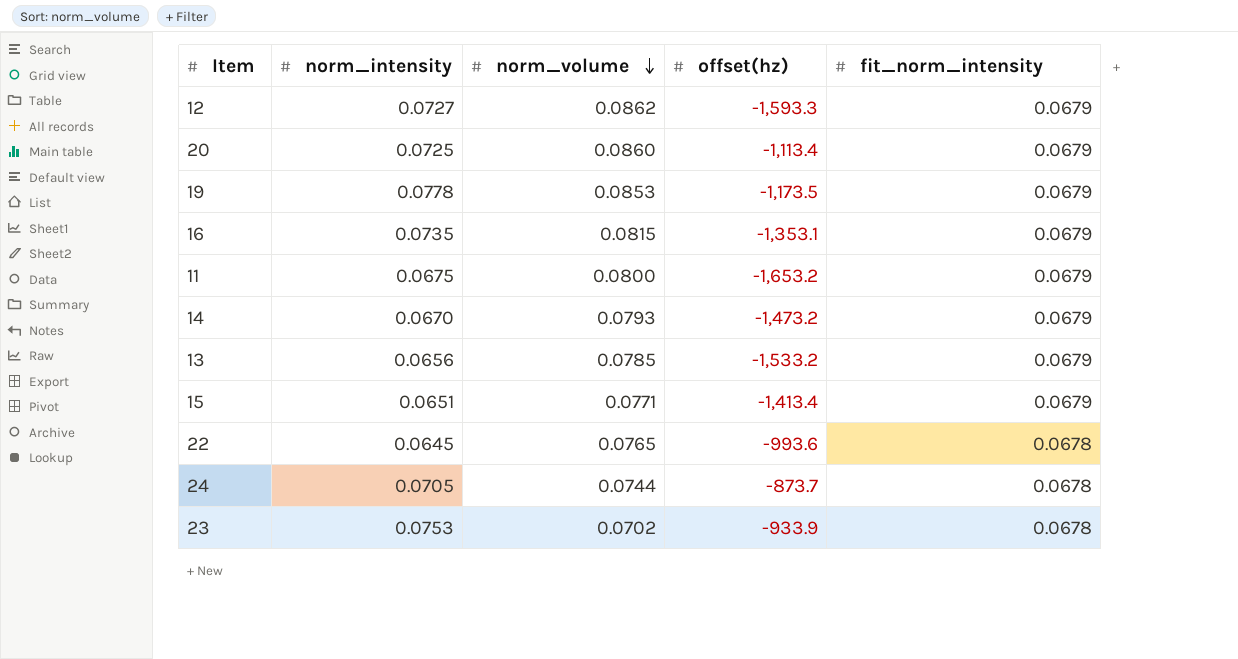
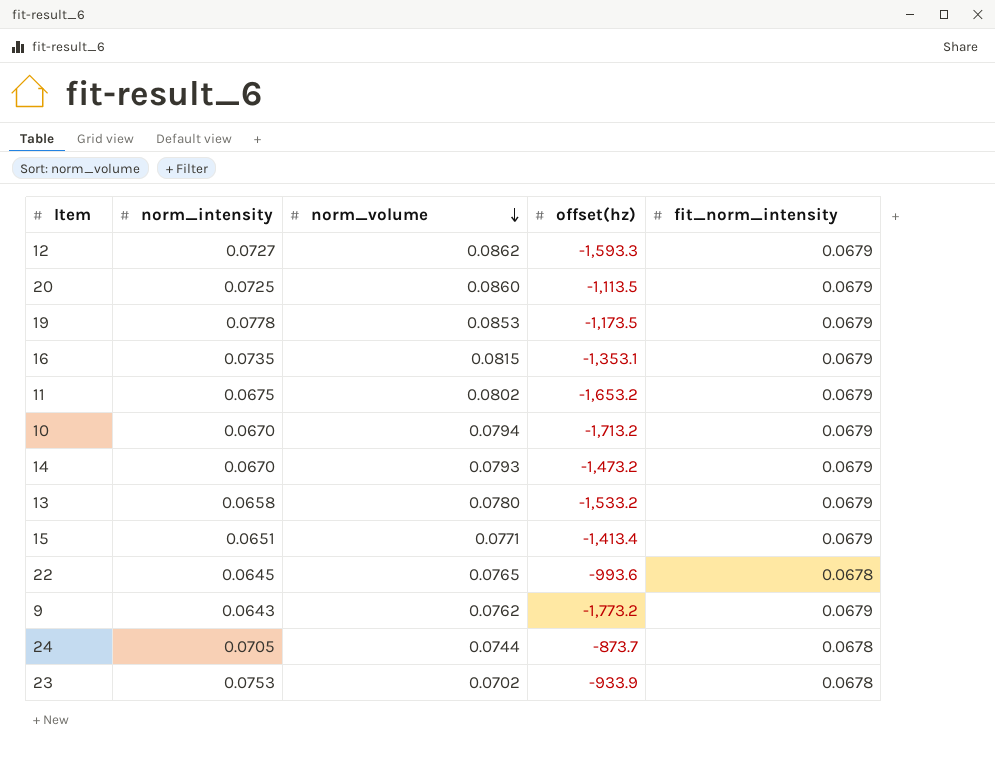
20 | offset(hz): -1,113.4 -> -1,113.5
11 | norm_volume: 0.0800 -> 0.0802
row 10: none -> 0.0670 | 0.0794 | -1,713.2 | 0.0679
13 | norm_intensity: 0.0656 -> 0.0658
13 | norm_volume: 0.0785 -> 0.0780
row 9: none -> 0.0643 | 0.0762 | -1,773.2 | 0.0679

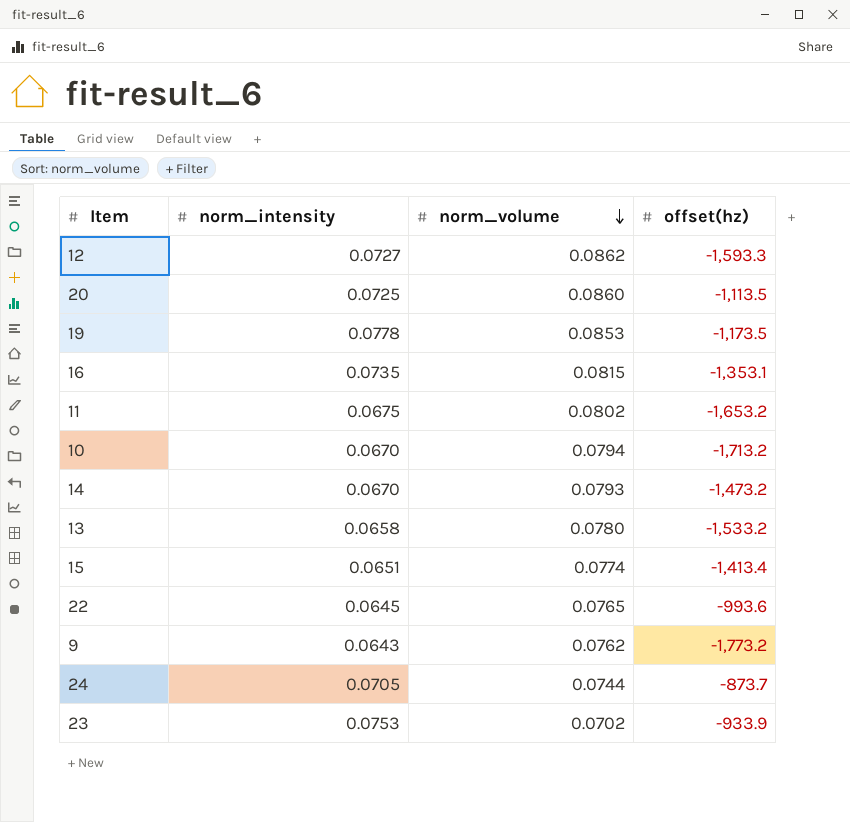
column fit_norm_intensity | position: 5 -> none
15 | norm_volume: 0.0771 -> 0.0774

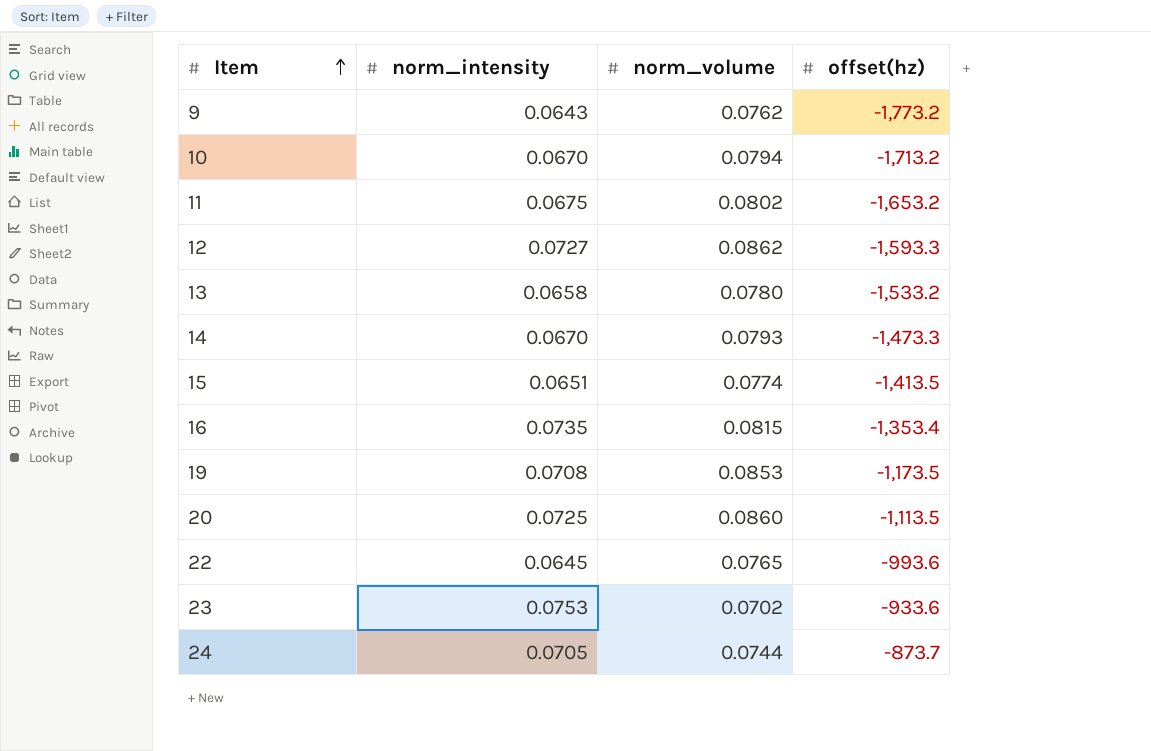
row order: norm_volume descending -> Item ascending
14 | offset(hz): -1,473.2 -> -1,473.3
15 | offset(hz): -1,413.4 -> -1,413.5
16 | offset(hz): -1,353.1 -> -1,353.4
19 | norm_intensity: 0.0778 -> 0.0708
23 | offset(hz): -933.9 -> -933.6

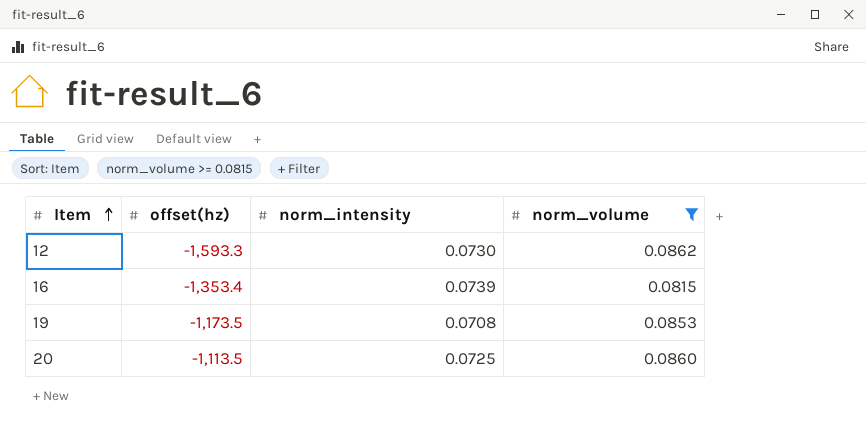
filter: none -> norm_volume >= 0.0815
column offset(hz) | position: 4 -> 2
12 | norm_intensity: 0.0727 -> 0.0730
16 | norm_intensity: 0.0735 -> 0.0739

